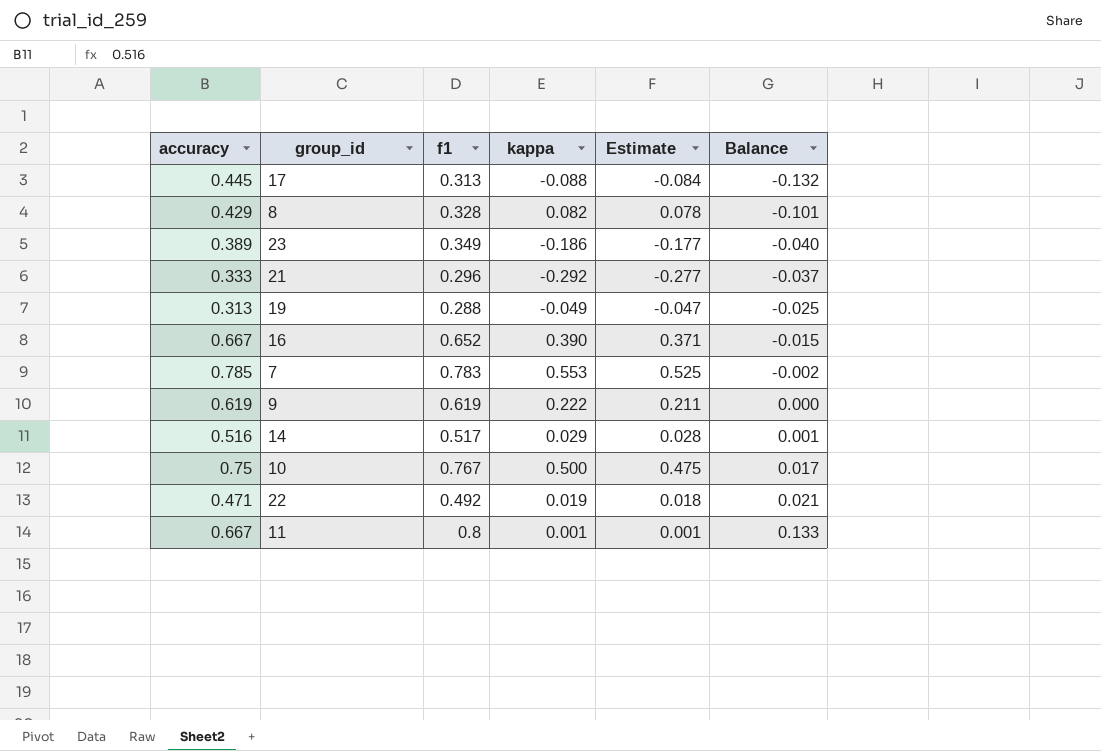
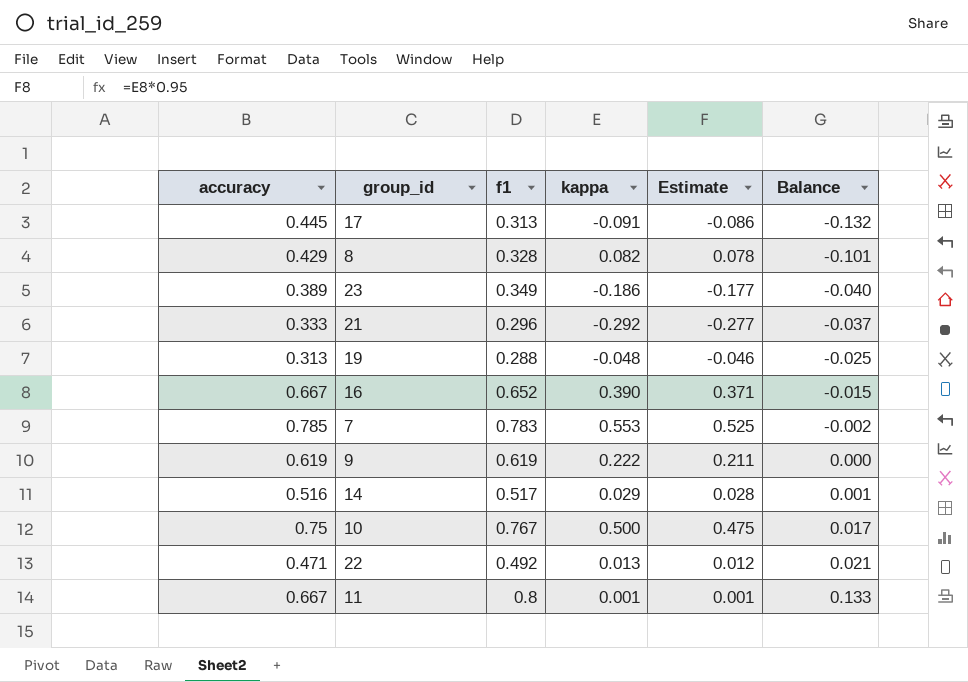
17 | kappa: -0.088 -> -0.091
17 | Estimate: -0.084 -> -0.086
19 | kappa: -0.049 -> -0.048
19 | Estimate: -0.047 -> -0.046
22 | kappa: 0.019 -> 0.013
22 | Estimate: 0.018 -> 0.012

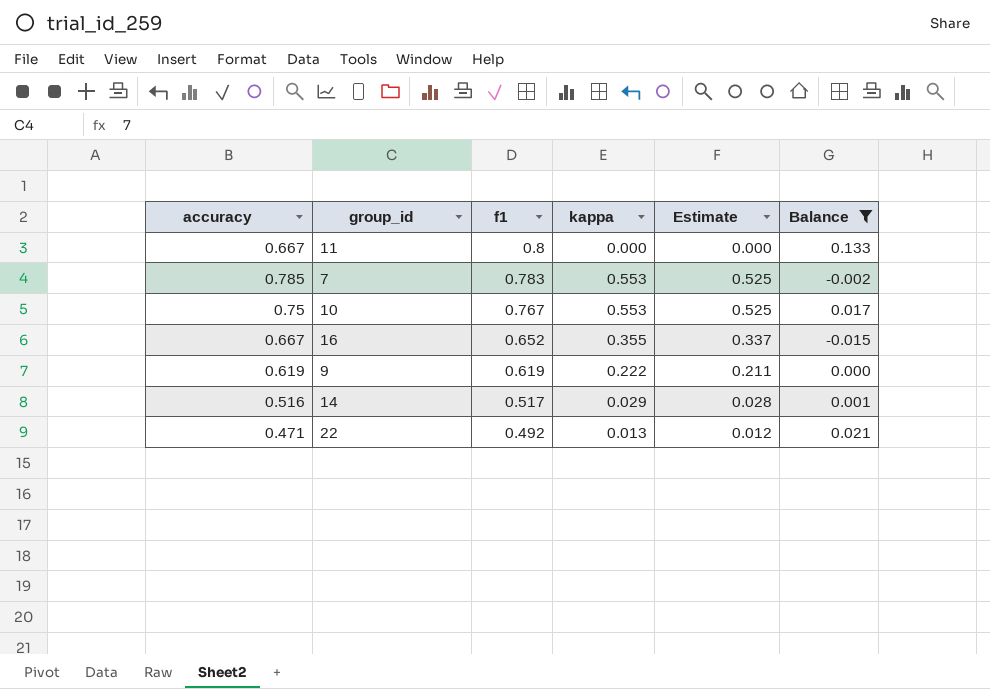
filter: none -> Balance >= -0.015
row order: Balance ascending -> f1 descending
11 | kappa: 0.001 -> 0.000
11 | Estimate: 0.001 -> 0.000
10 | kappa: 0.500 -> 0.553
10 | Estimate: 0.475 -> 0.525
16 | kappa: 0.390 -> 0.355
16 | Estimate: 0.371 -> 0.337

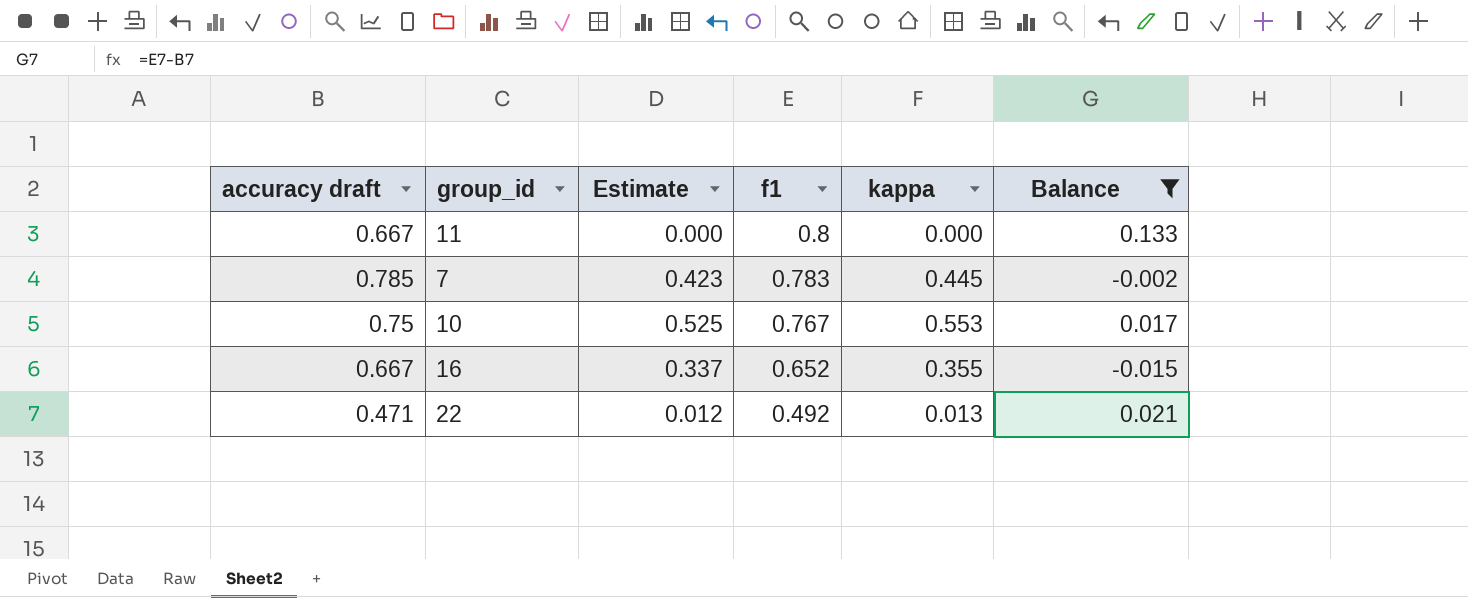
column name: accuracy -> accuracy draft
column Estimate | position: 5 -> 3
row 9: 0.619 | 0.619 | 0.222 | 0.211 | 0.000 -> none
row 14: 0.516 | 0.517 | 0.029 | 0.028 | 0.001 -> none
7 | Estimate: 0.525 -> 0.423
7 | kappa: 0.553 -> 0.445

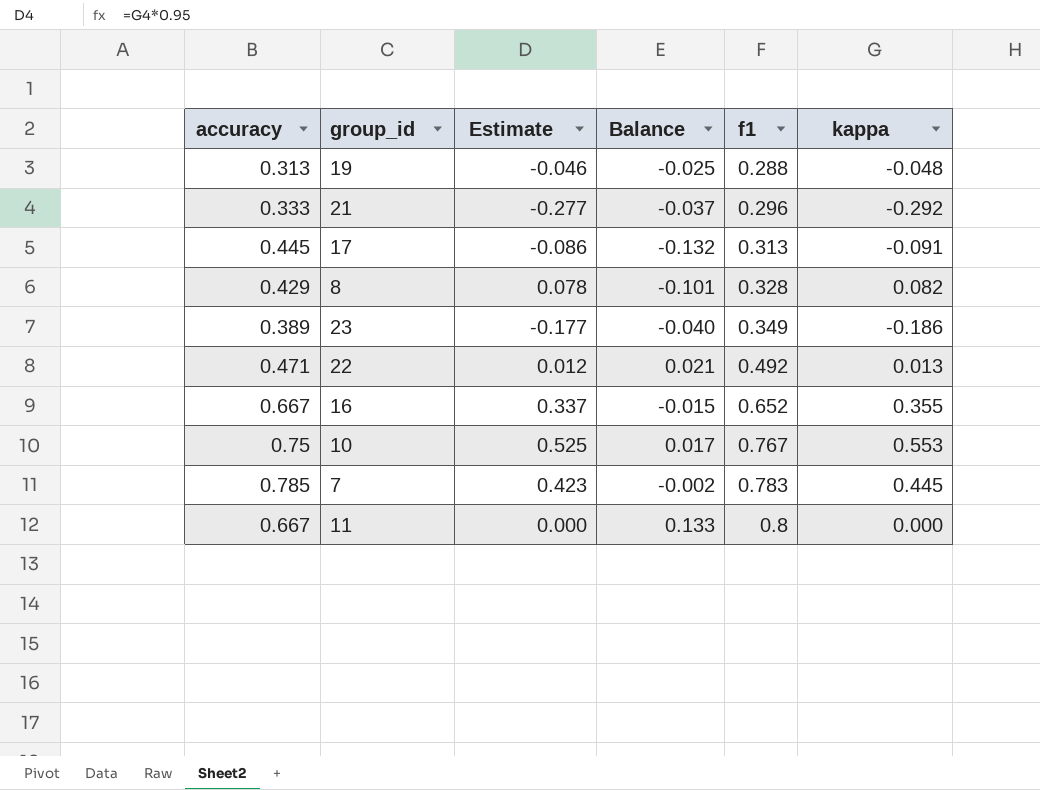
filter: Balance >= -0.015 -> none
row order: f1 descending -> f1 ascending
column name: accuracy draft -> accuracy
column Balance | position: 6 -> 4

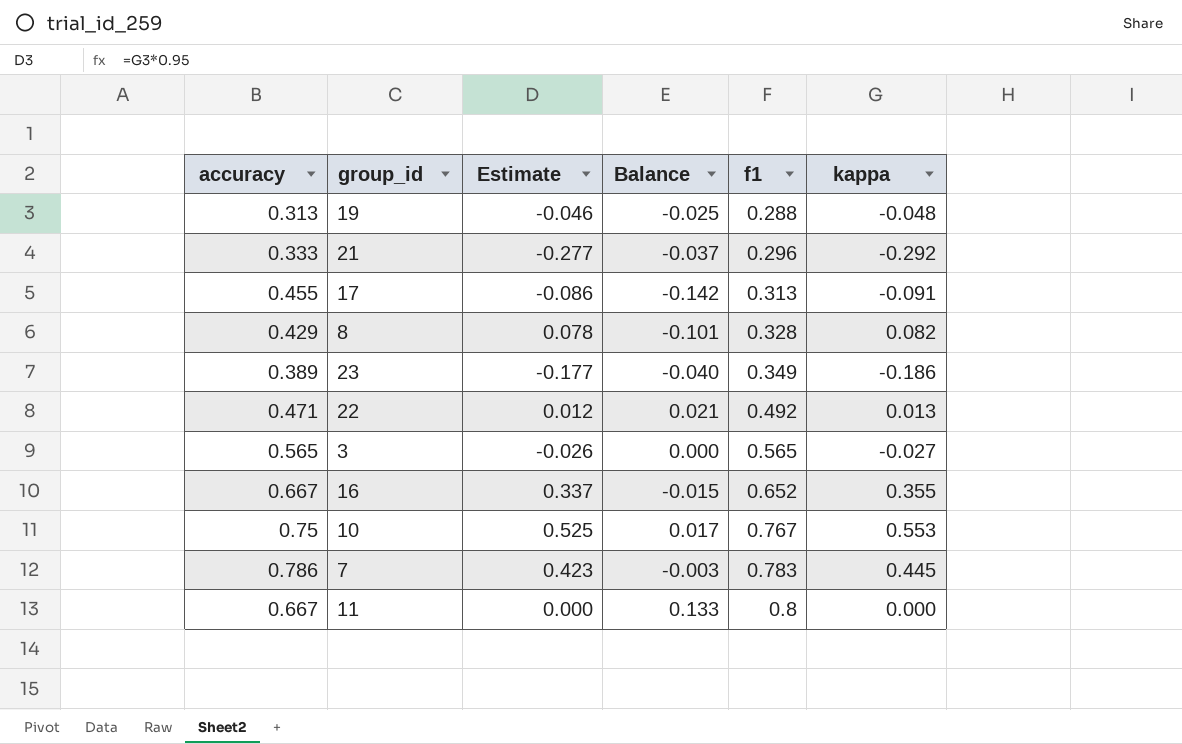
17 | accuracy: 0.445 -> 0.455
17 | Balance: -0.132 -> -0.142
row 3: none -> 0.565 | -0.026 | 0.000 | 0.565 | -0.027
7 | accuracy: 0.785 -> 0.786
7 | Balance: -0.002 -> -0.003

